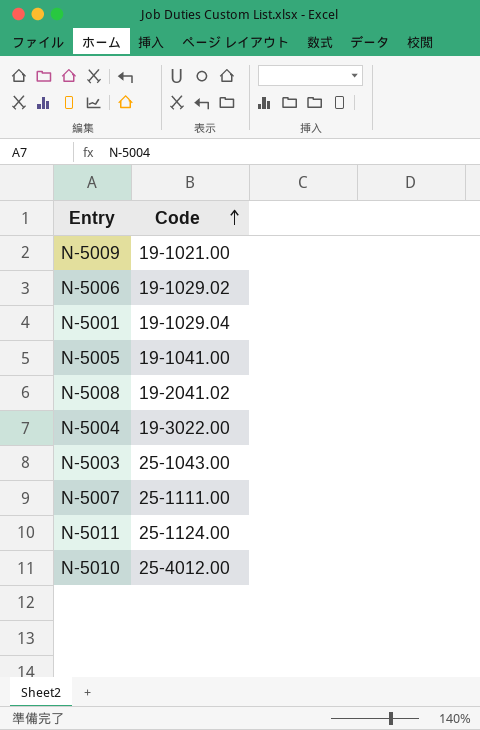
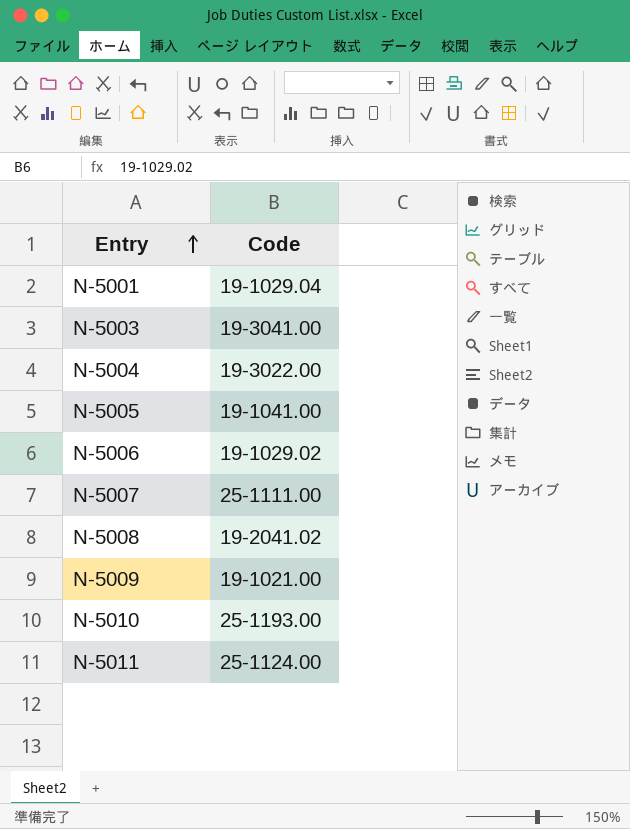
row order: Code ascending -> Entry ascending
N-5003 | Code: 25-1043.00 -> 19-3041.00
N-5010 | Code: 25-4012.00 -> 25-1193.00

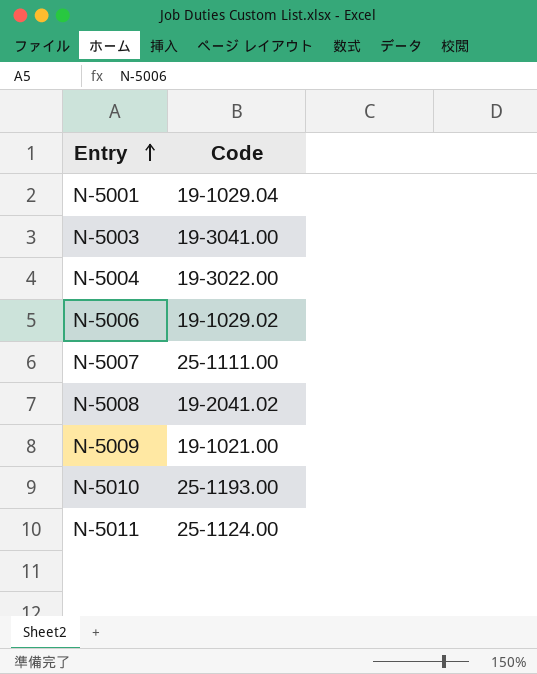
row N-5005: 19-1041.00 -> none

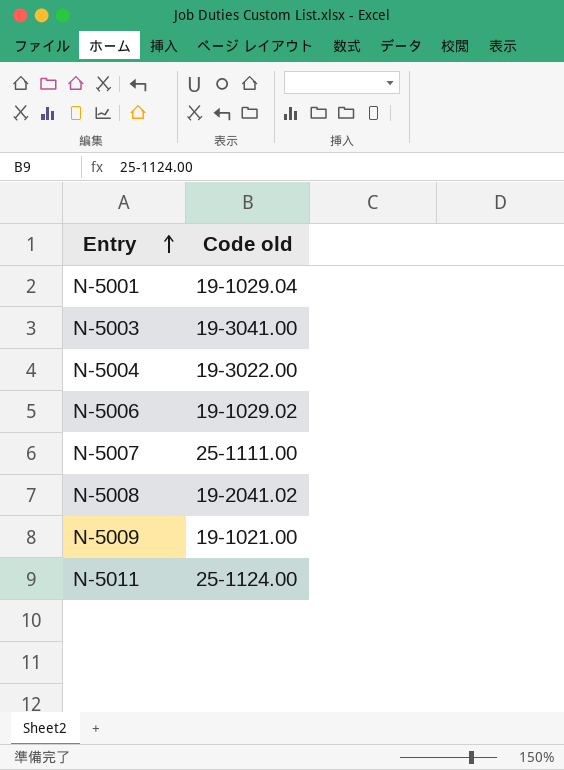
column name: Code -> Code old
row N-5010: 25-1193.00 -> none

